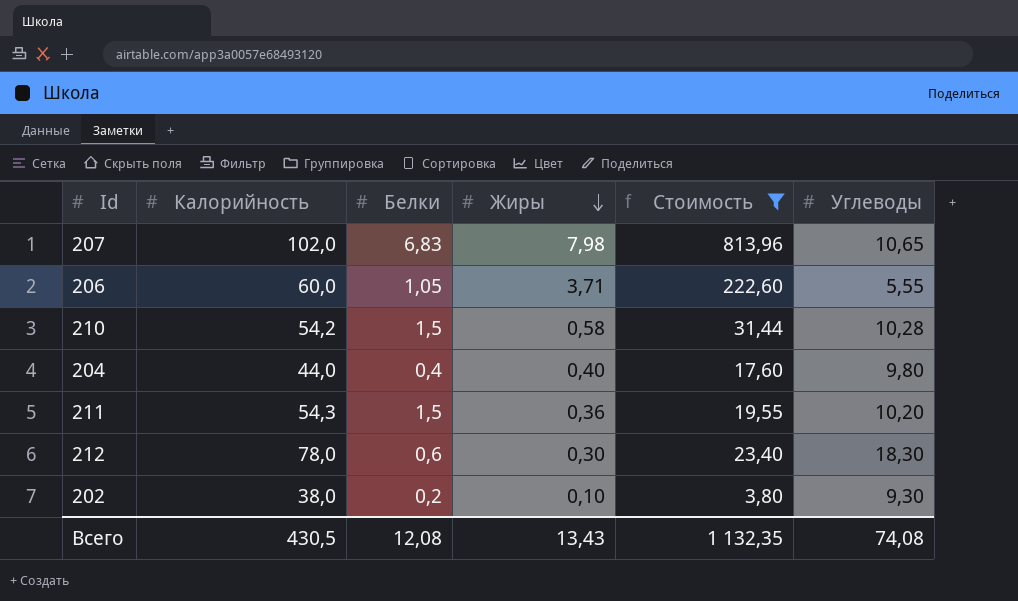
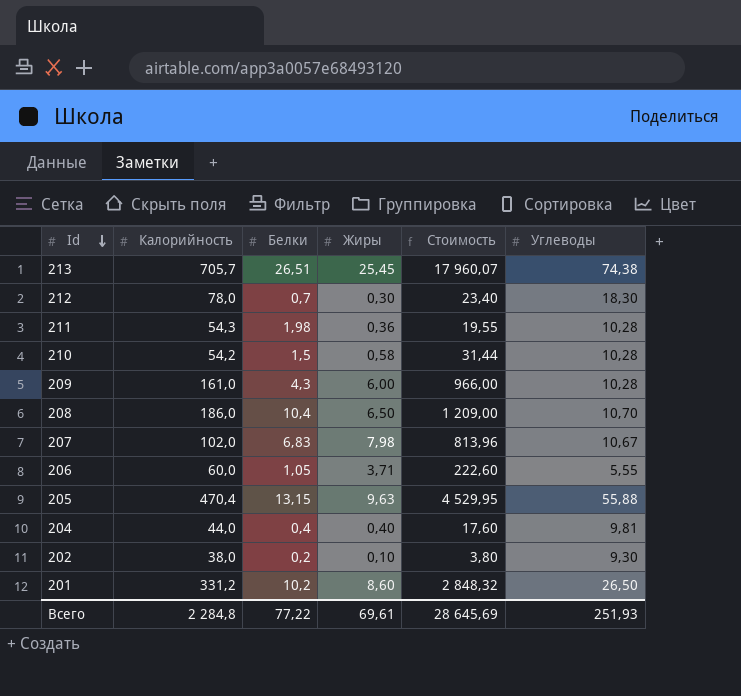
filter: Стоимость <= 813,96 -> none
row order: Жиры descending -> Id descending
212 | Белки: 0,6 -> 0,7
211 | Белки: 1,5 -> 1,98
211 | Углеводы: 10,20 -> 10,28
207 | Углеводы: 10,65 -> 10,67
204 | Углеводы: 9,80 -> 9,81
Всего | Калорийность: 430,5 -> 2 284,8
Всего | Белки: 12,08 -> 77,22
Всего | Жиры: 13,43 -> 69,61
Всего | Стоимость: 1 132,35 -> 28 645,69
Всего | Углеводы: 74,08 -> 251,93

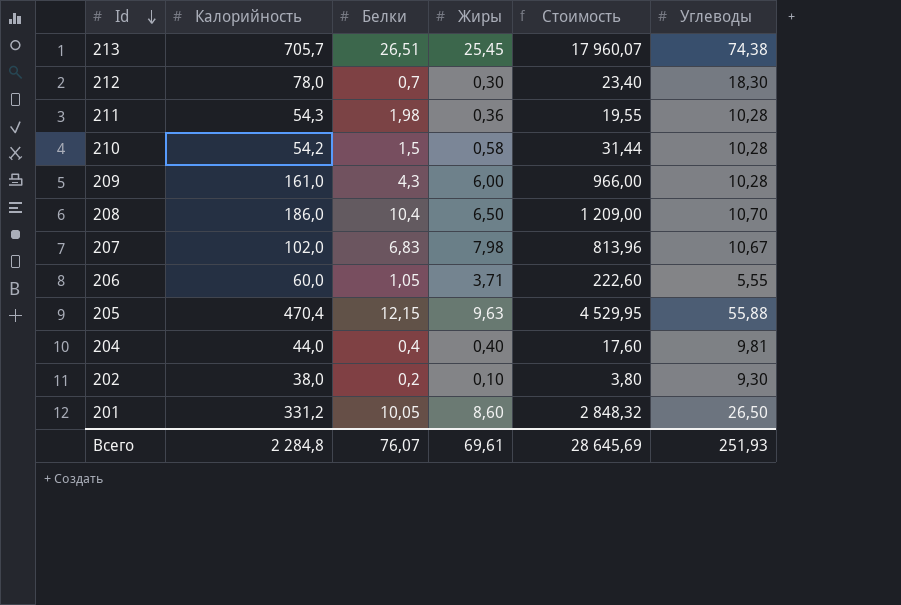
205 | Белки: 13,15 -> 12,15
201 | Белки: 10,2 -> 10,05
Всего | Белки: 77,22 -> 76,07

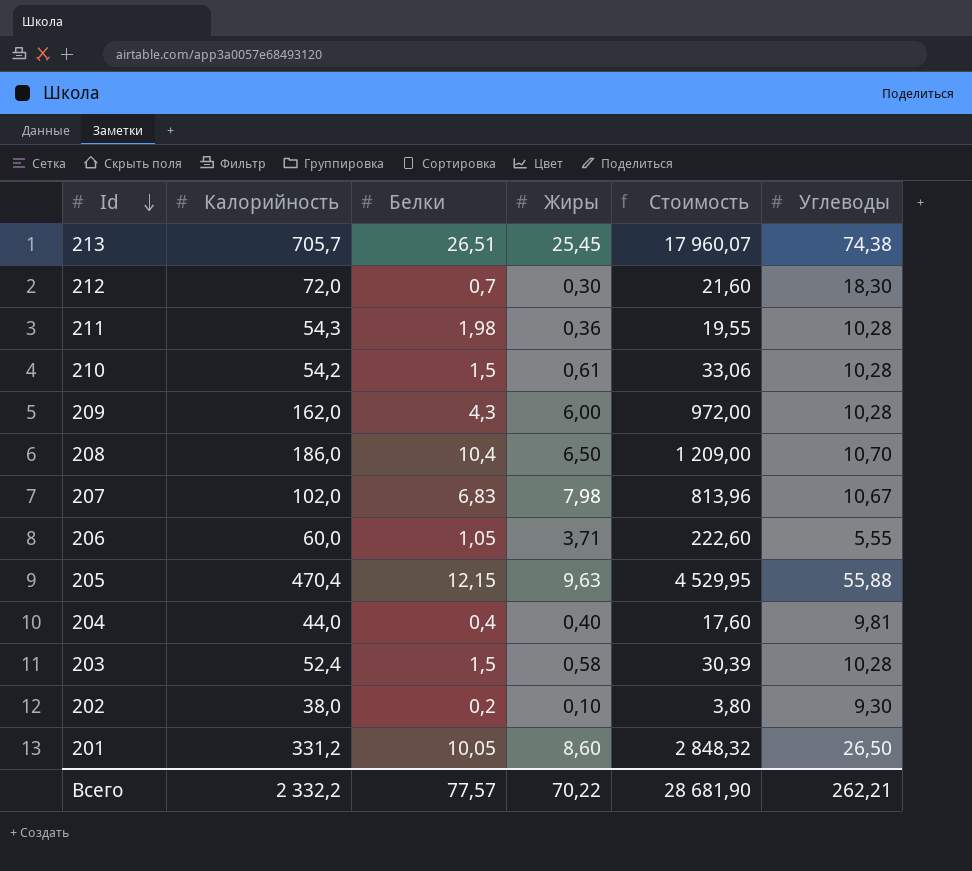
212 | Калорийность: 78,0 -> 72,0
212 | Стоимость: 23,40 -> 21,60
210 | Жиры: 0,58 -> 0,61
210 | Стоимость: 31,44 -> 33,06
209 | Калорийность: 161,0 -> 162,0
209 | Стоимость: 966,00 -> 972,00
row 203: none -> 52,4 | 1,5 | 0,58 | 30,39 | 10,28
Всего | Калорийность: 2 284,8 -> 2 332,2
Всего | Белки: 76,07 -> 77,57
Всего | Жиры: 69,61 -> 70,22
Всего | Стоимость: 28 645,69 -> 28 681,90
Всего | Углеводы: 251,93 -> 262,21

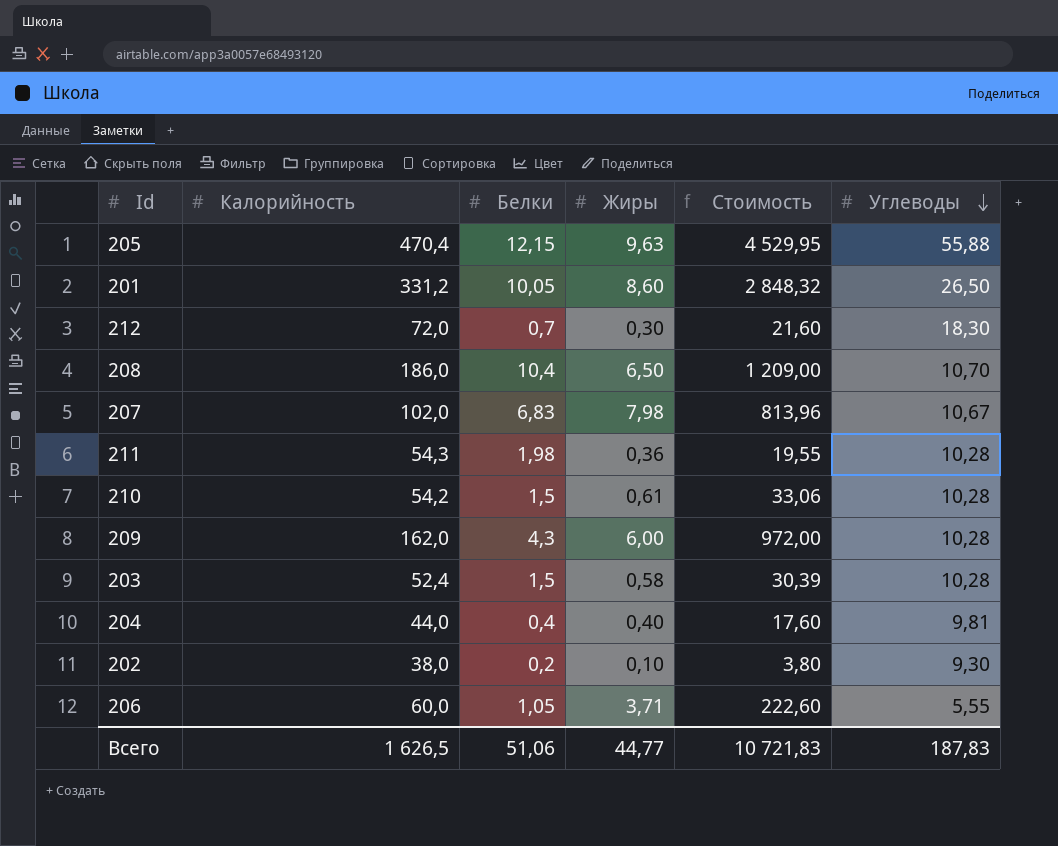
row order: Id descending -> Углеводы descending
row 213: 705,7 | 26,51 | 25,45 | 17 960,07 | 74,38 -> none
Всего | Калорийность: 2 332,2 -> 1 626,5
Всего | Белки: 77,57 -> 51,06
Всего | Жиры: 70,22 -> 44,77
Всего | Стоимость: 28 681,90 -> 10 721,83
Всего | Углеводы: 262,21 -> 187,83

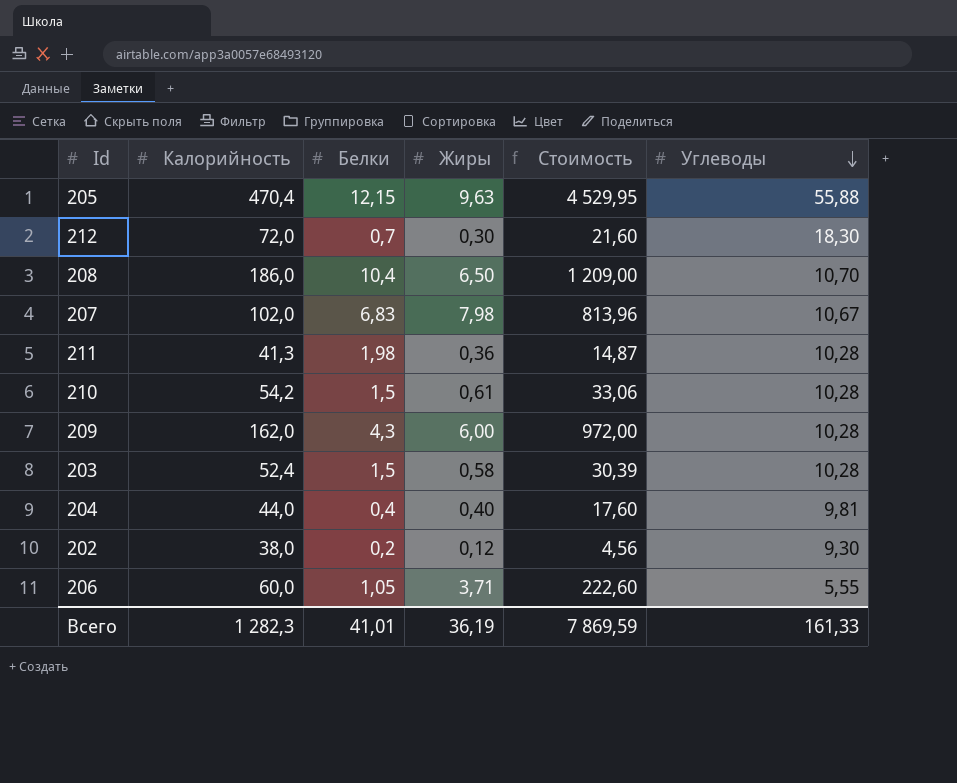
row 201: 331,2 | 10,05 | 8,60 | 2 848,32 | 26,50 -> none
211 | Калорийность: 54,3 -> 41,3
211 | Стоимость: 19,55 -> 14,87
202 | Жиры: 0,10 -> 0,12
202 | Стоимость: 3,80 -> 4,56
Всего | Калорийность: 1 626,5 -> 1 282,3
Всего | Белки: 51,06 -> 41,01
Всего | Жиры: 44,77 -> 36,19
Всего | Стоимость: 10 721,83 -> 7 869,59
Всего | Углеводы: 187,83 -> 161,33

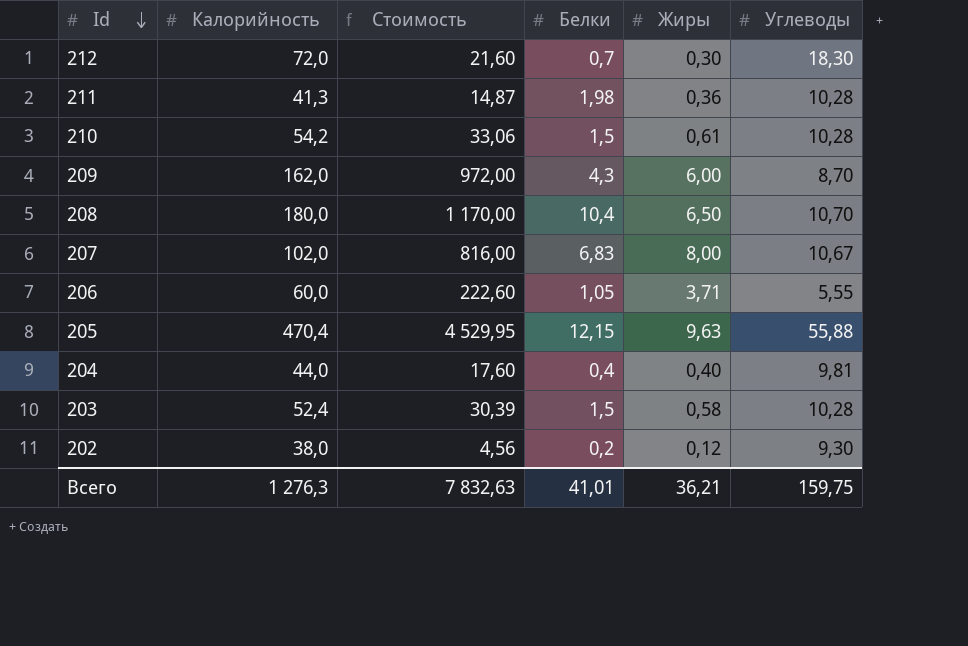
row order: Углеводы descending -> Id descending
column Стоимость | position: 5 -> 3
209 | Углеводы: 10,28 -> 8,70
208 | Калорийность: 186,0 -> 180,0
208 | Стоимость: 1 209,00 -> 1 170,00
207 | Стоимость: 813,96 -> 816,00
207 | Жиры: 7,98 -> 8,00
Всего | Калорийность: 1 282,3 -> 1 276,3
Всего | Стоимость: 7 869,59 -> 7 832,63
Всего | Жиры: 36,19 -> 36,21
Всего | Углеводы: 161,33 -> 159,75

